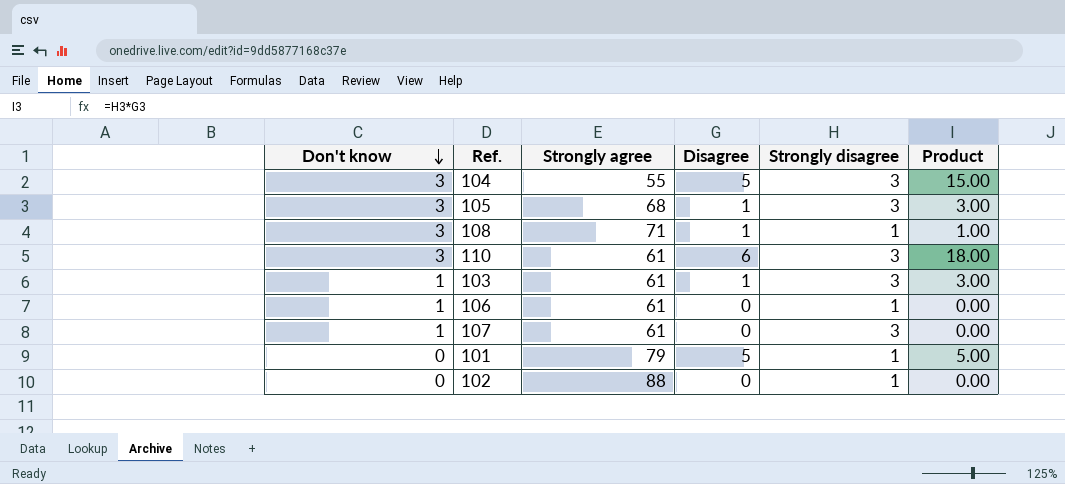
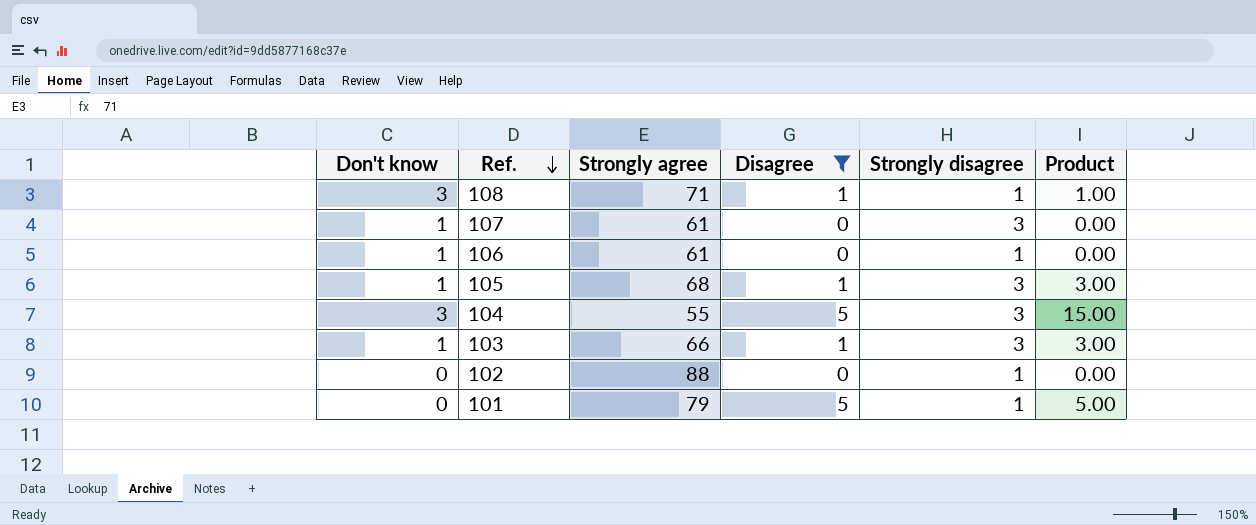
filter: none -> Disagree != 6
row order: Don't know descending -> Ref. descending
105 | Don't know: 3 -> 1
103 | Strongly agree: 61 -> 66

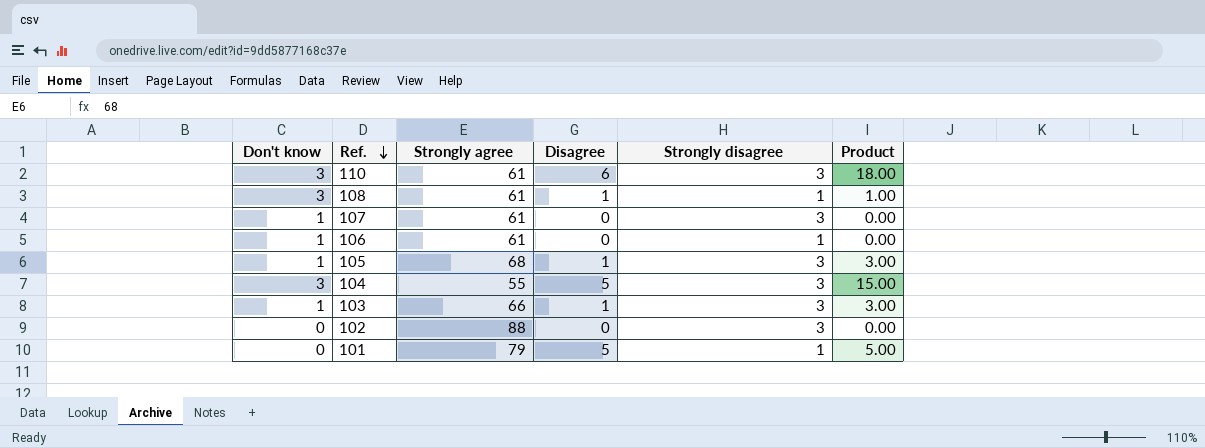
filter: Disagree != 6 -> none
108 | Strongly agree: 71 -> 61
102 | Strongly disagree: 1 -> 3

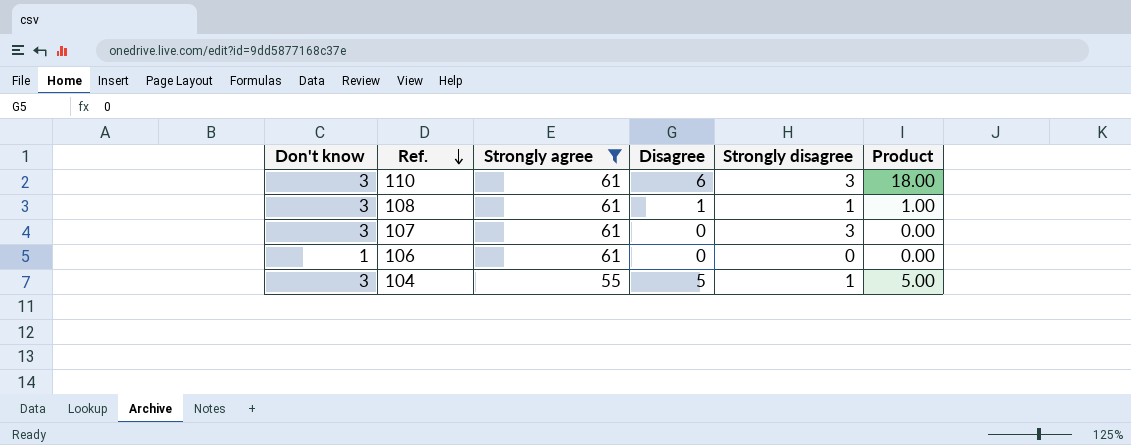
filter: none -> Strongly agree <= 61
107 | Don't know: 1 -> 3
106 | Strongly disagree: 1 -> 0
104 | Strongly disagree: 3 -> 1
104 | Product: 15.00 -> 5.00

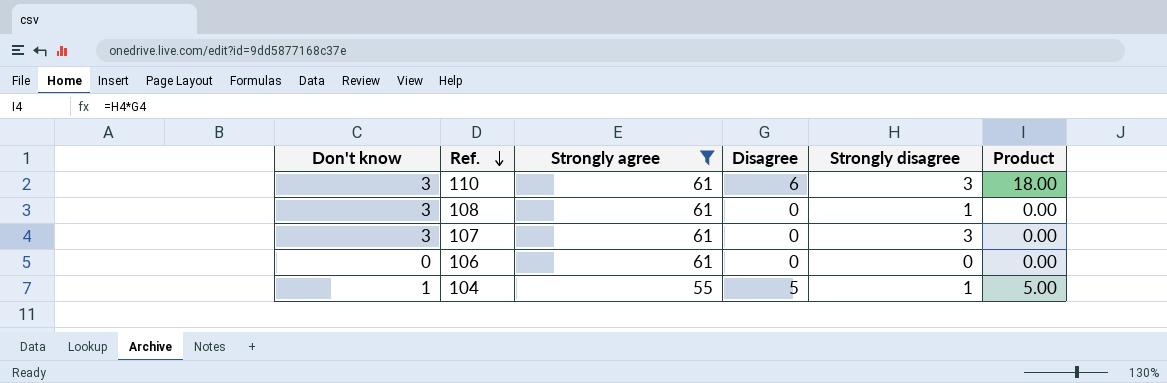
108 | Disagree: 1 -> 0
108 | Product: 1.00 -> 0.00
106 | Don't know: 1 -> 0
104 | Don't know: 3 -> 1

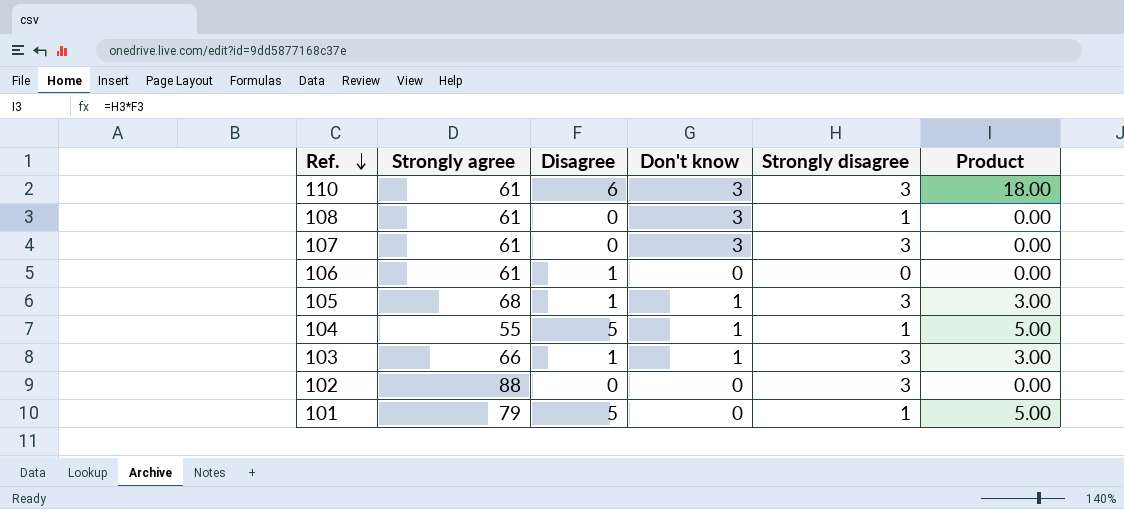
filter: Strongly agree <= 61 -> none
column Don't know | position: 1 -> 4
106 | Disagree: 0 -> 1

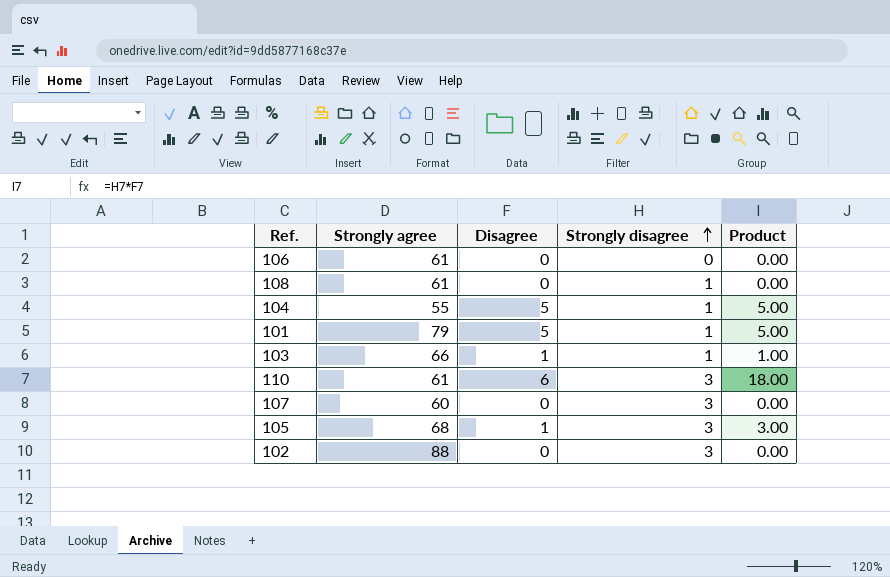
row order: Ref. descending -> Strongly disagree ascending
column Don't know | position: 4 -> none
106 | Disagree: 1 -> 0
103 | Strongly disagree: 3 -> 1
103 | Product: 3.00 -> 1.00
107 | Strongly agree: 61 -> 60

